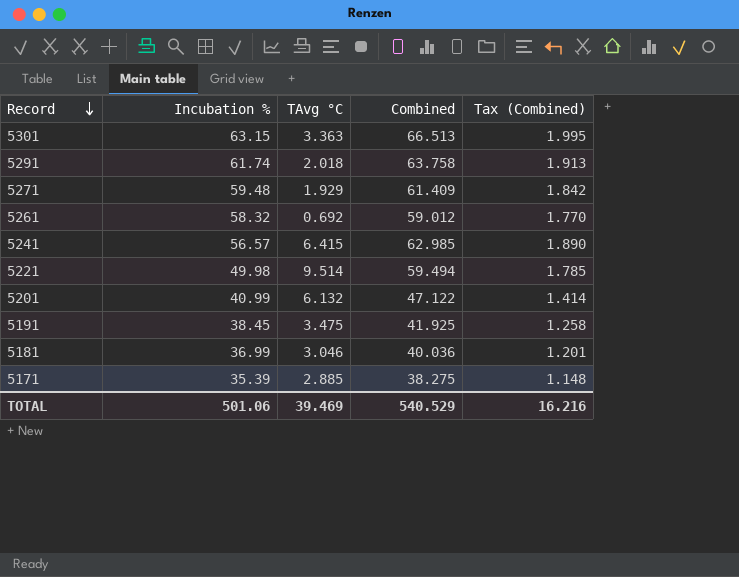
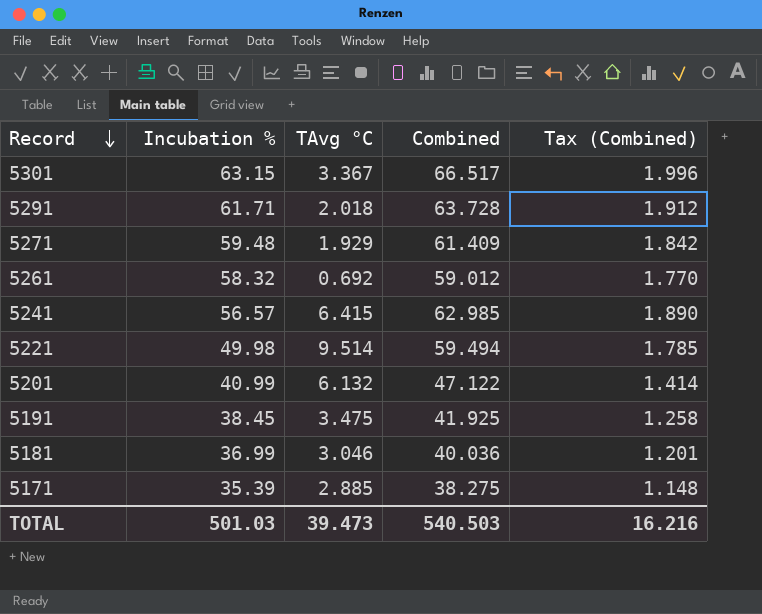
5301 | TAvg °C: 3.363 -> 3.367
5301 | Combined: 66.513 -> 66.517
5301 | Tax (Combined): 1.995 -> 1.996
5291 | Incubation %: 61.74 -> 61.71
5291 | Combined: 63.758 -> 63.728
5291 | Tax (Combined): 1.913 -> 1.912
TOTAL | Incubation %: 501.06 -> 501.03
TOTAL | TAvg °C: 39.469 -> 39.473
TOTAL | Combined: 540.529 -> 540.503

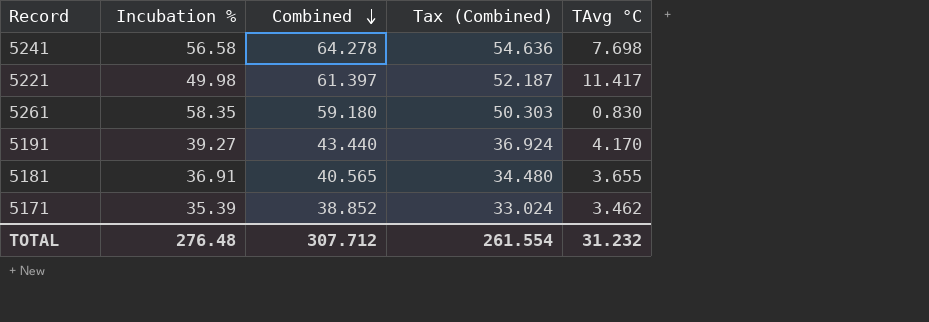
row order: Record descending -> Combined descending
column Tax (Combined) | formula: [Combined] * 0.03 -> [Combined] * 0.85
column TAvg °C | position: 3 -> 5
row 5301: 63.15 | 3.367 | 66.517 | 1.996 -> none
row 5291: 61.71 | 2.018 | 63.728 | 1.912 -> none
row 5271: 59.48 | 1.929 | 61.409 | 1.842 -> none
row 5201: 40.99 | 6.132 | 47.122 | 1.414 -> none
5241 | Incubation %: 56.57 -> 56.58
5241 | Combined: 62.985 -> 64.278
5241 | TAvg °C: 6.415 -> 7.698
5221 | Combined: 59.494 -> 61.397
5221 | TAvg °C: 9.514 -> 11.417
5261 | Incubation %: 58.32 -> 58.35
5261 | Combined: 59.012 -> 59.180
5261 | TAvg °C: 0.692 -> 0.830
5191 | Incubation %: 38.45 -> 39.27
5191 | Combined: 41.925 -> 43.440
5191 | TAvg °C: 3.475 -> 4.170
5181 | Incubation %: 36.99 -> 36.91
5181 | Combined: 40.036 -> 40.565
5181 | TAvg °C: 3.046 -> 3.655
5171 | Combined: 38.275 -> 38.852
5171 | TAvg °C: 2.885 -> 3.462
TOTAL | Incubation %: 501.03 -> 276.48
TOTAL | Combined: 540.503 -> 307.712
TOTAL | Tax (Combined): 16.216 -> 261.554
TOTAL | TAvg °C: 39.473 -> 31.232

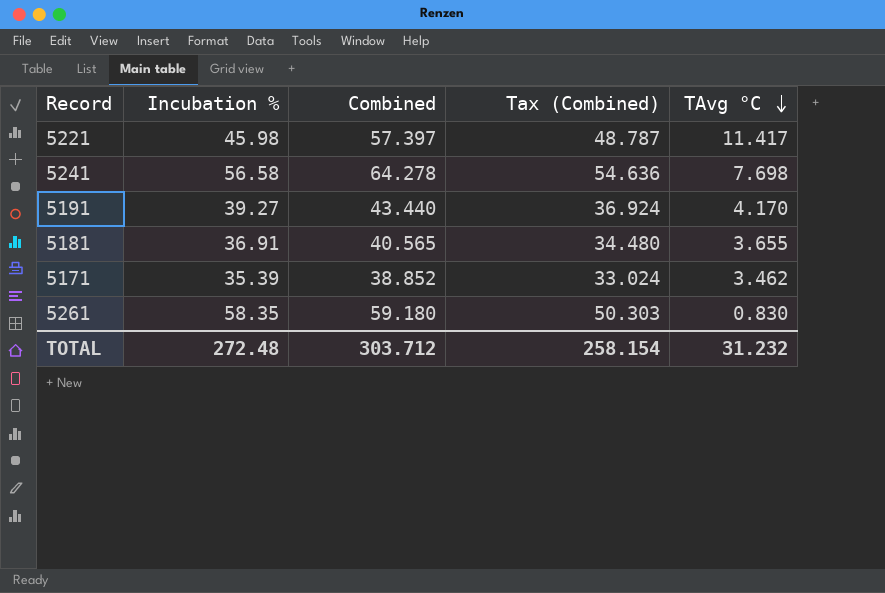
row order: Combined descending -> TAvg °C descending
5221 | Incubation %: 49.98 -> 45.98
5221 | Combined: 61.397 -> 57.397
5221 | Tax (Combined): 52.187 -> 48.787
TOTAL | Incubation %: 276.48 -> 272.48
TOTAL | Combined: 307.712 -> 303.712
TOTAL | Tax (Combined): 261.554 -> 258.154

